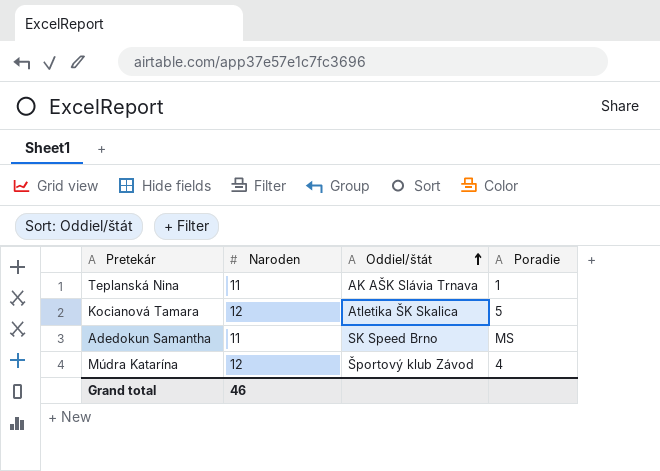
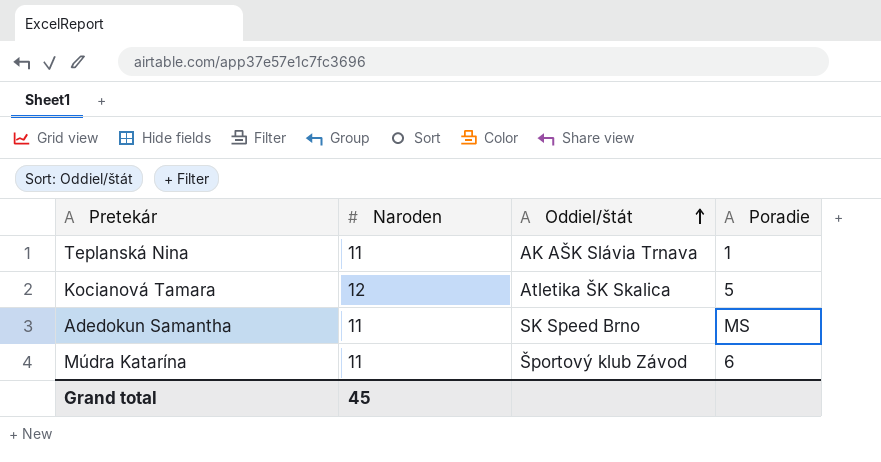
Múdra Katarína | Naroden: 12 -> 11
Múdra Katarína | Poradie: 4 -> 6
Grand total | Naroden: 46 -> 45

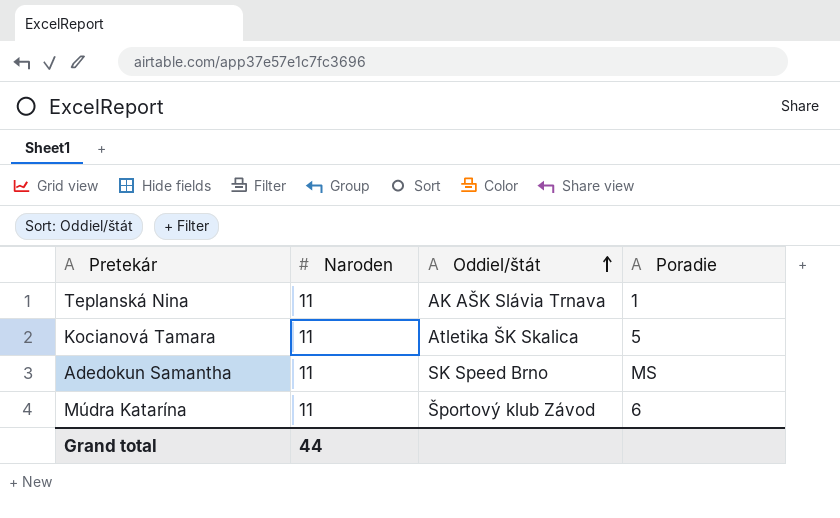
Kocianová Tamara | Naroden: 12 -> 11
Grand total | Naroden: 45 -> 44

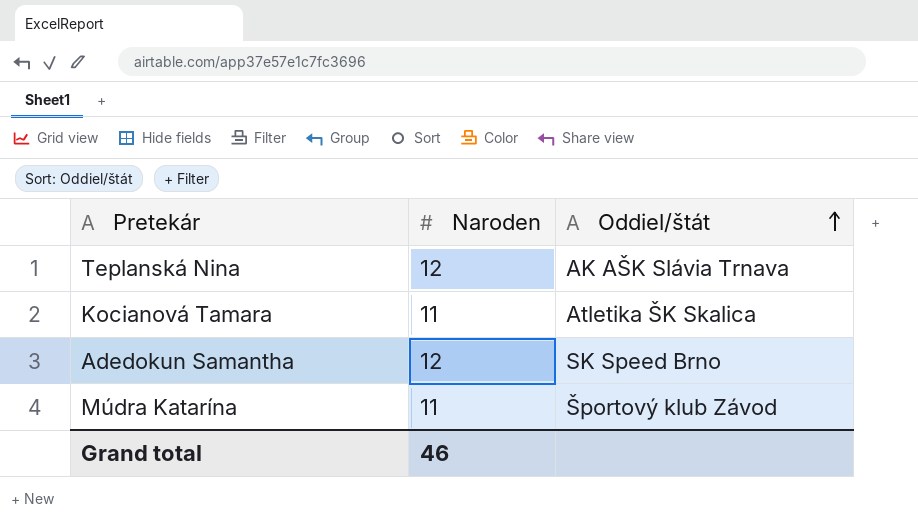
column Poradie | position: 4 -> none
Teplanská Nina | Naroden: 11 -> 12
Adedokun Samantha | Naroden: 11 -> 12
Grand total | Naroden: 44 -> 46

